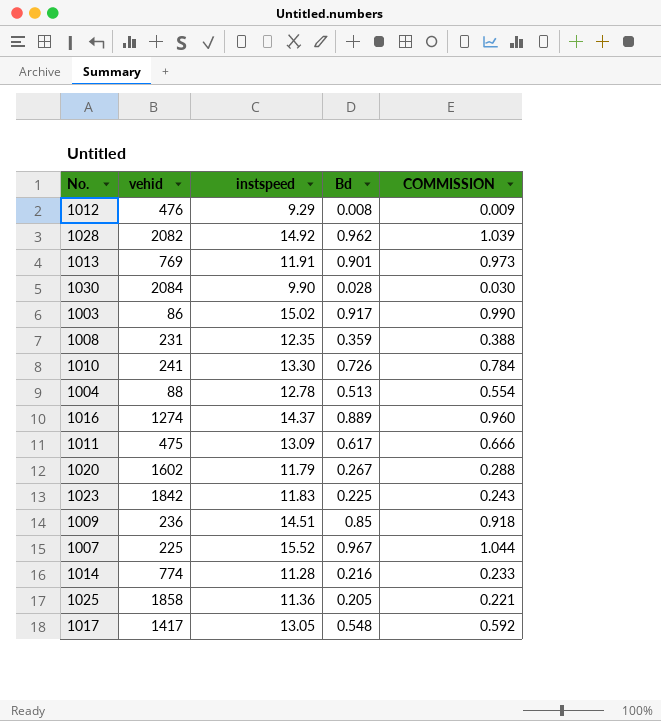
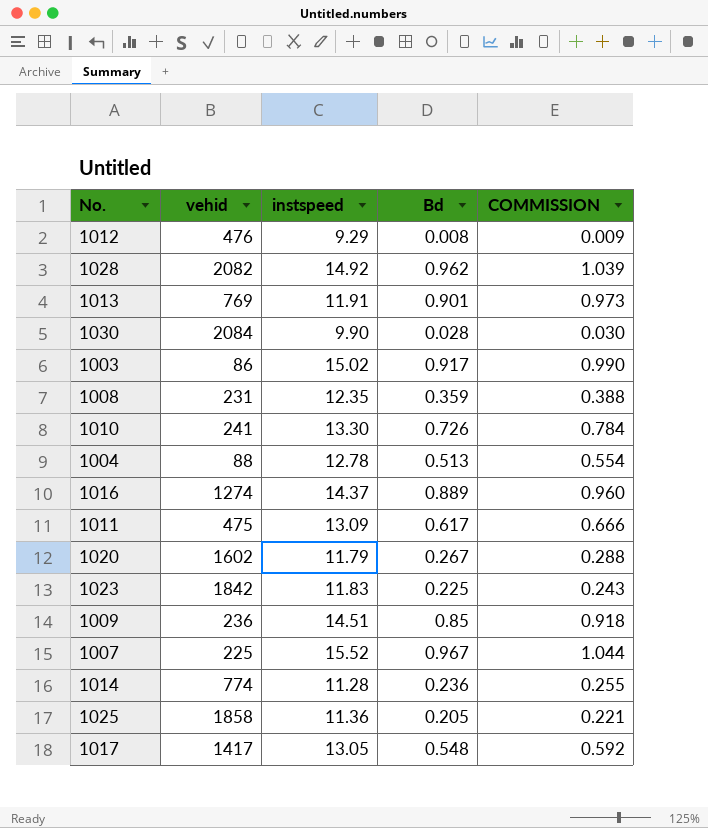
1014 | Bd: 0.216 -> 0.236
1014 | COMMISSION: 0.233 -> 0.255

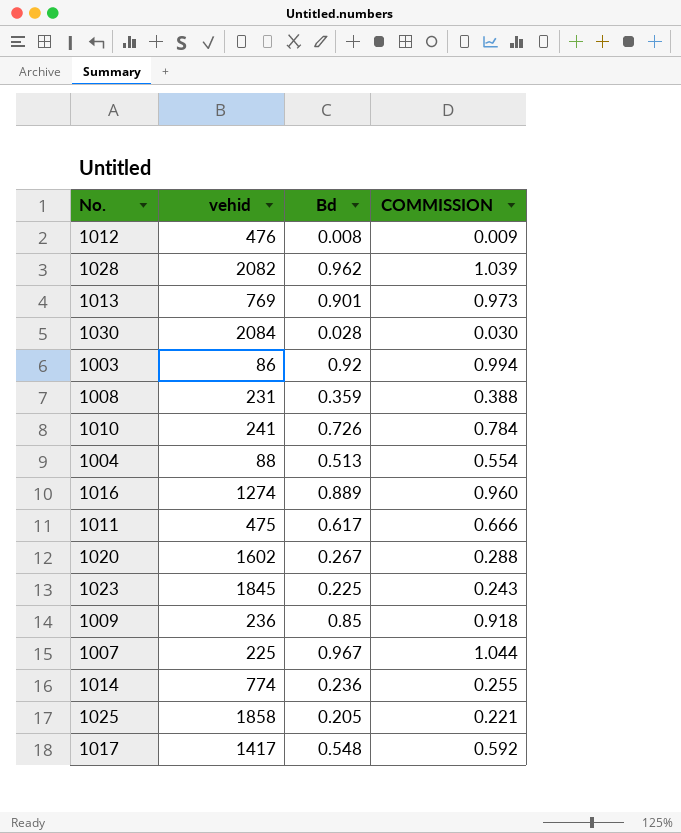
column instspeed | position: 3 -> none
1003 | Bd: 0.917 -> 0.92
1003 | COMMISSION: 0.990 -> 0.994
1023 | vehid: 1842 -> 1845

